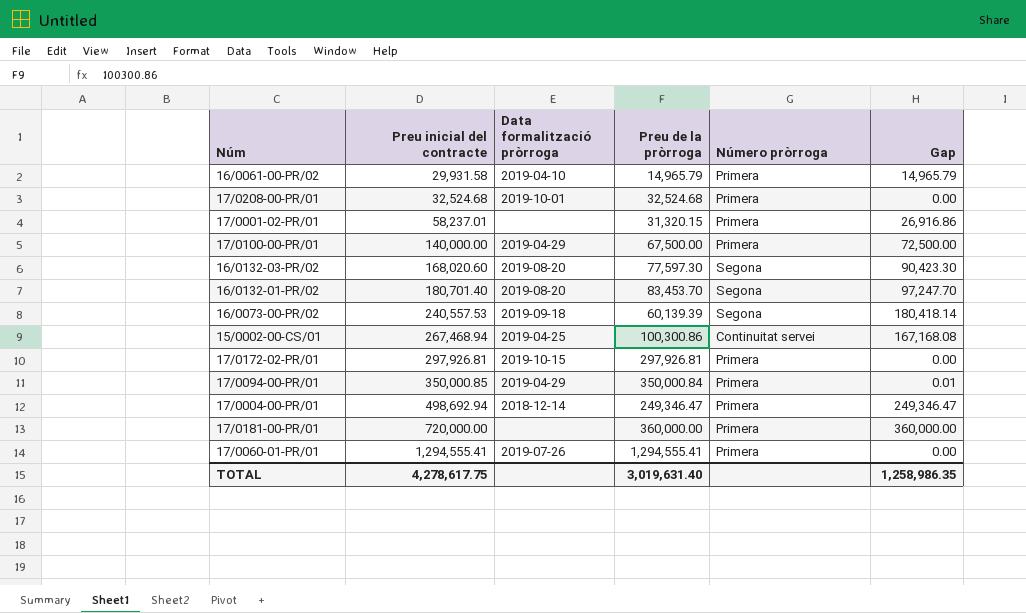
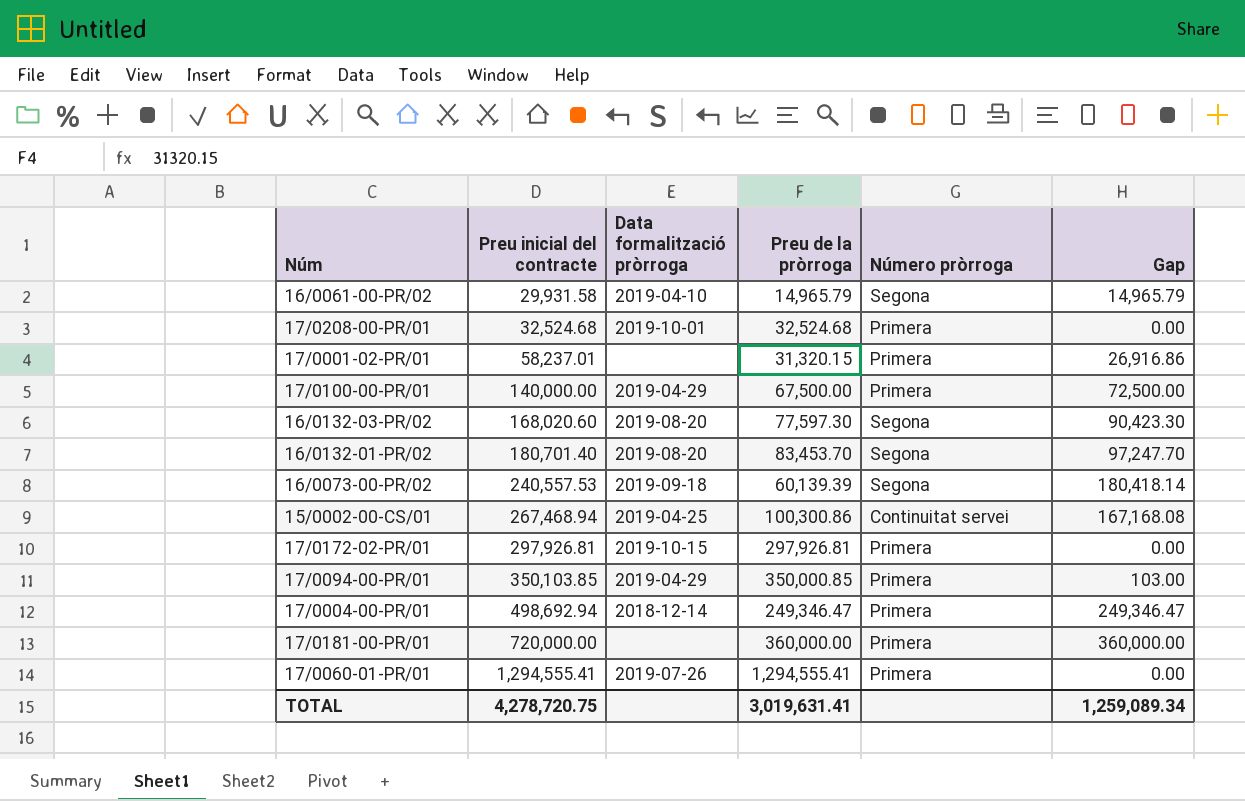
16/0061-00-PR/02 | Número pròrroga: Primera -> Segona
17/0094-00-PR/01 | Preu inicial del contracte: 350,000.85 -> 350,103.85
17/0094-00-PR/01 | Preu de la pròrroga: 350,000.84 -> 350,000.85
17/0094-00-PR/01 | Gap: 0.01 -> 103.00
TOTAL | Preu inicial del contracte: 4,278,617.75 -> 4,278,720.75
TOTAL | Preu de la pròrroga: 3,019,631.40 -> 3,019,631.41
TOTAL | Gap: 1,258,986.35 -> 1,259,089.34

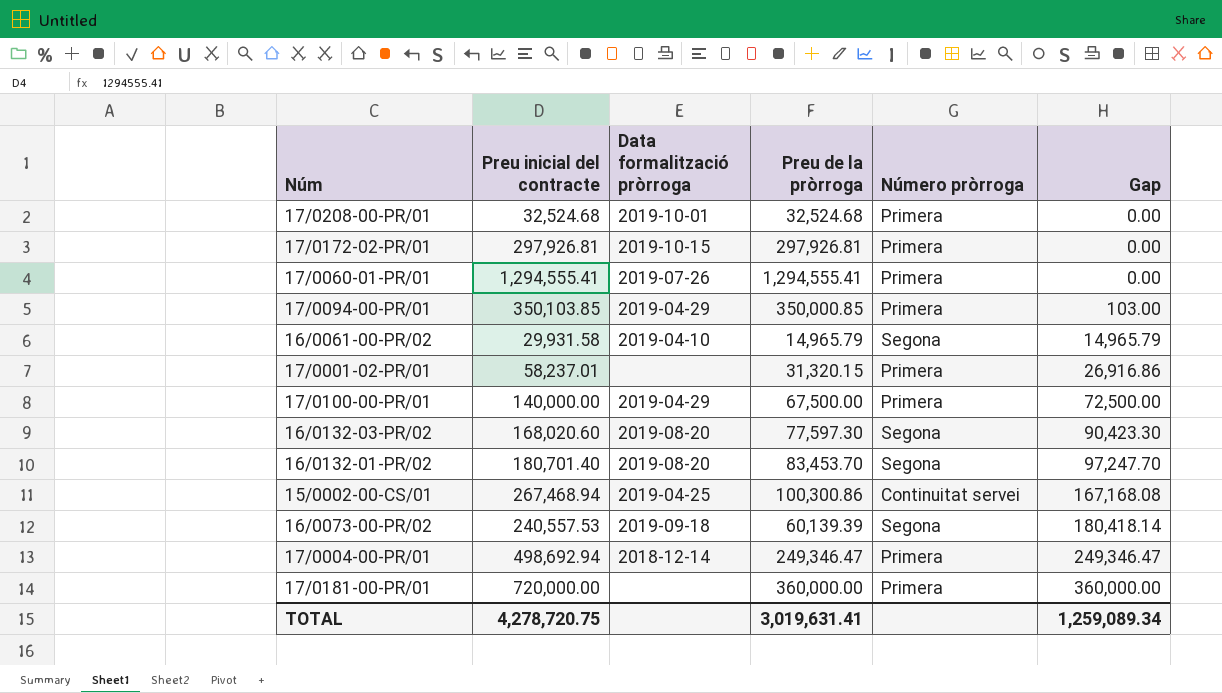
row order: Preu inicial del contracte ascending -> Gap ascending

